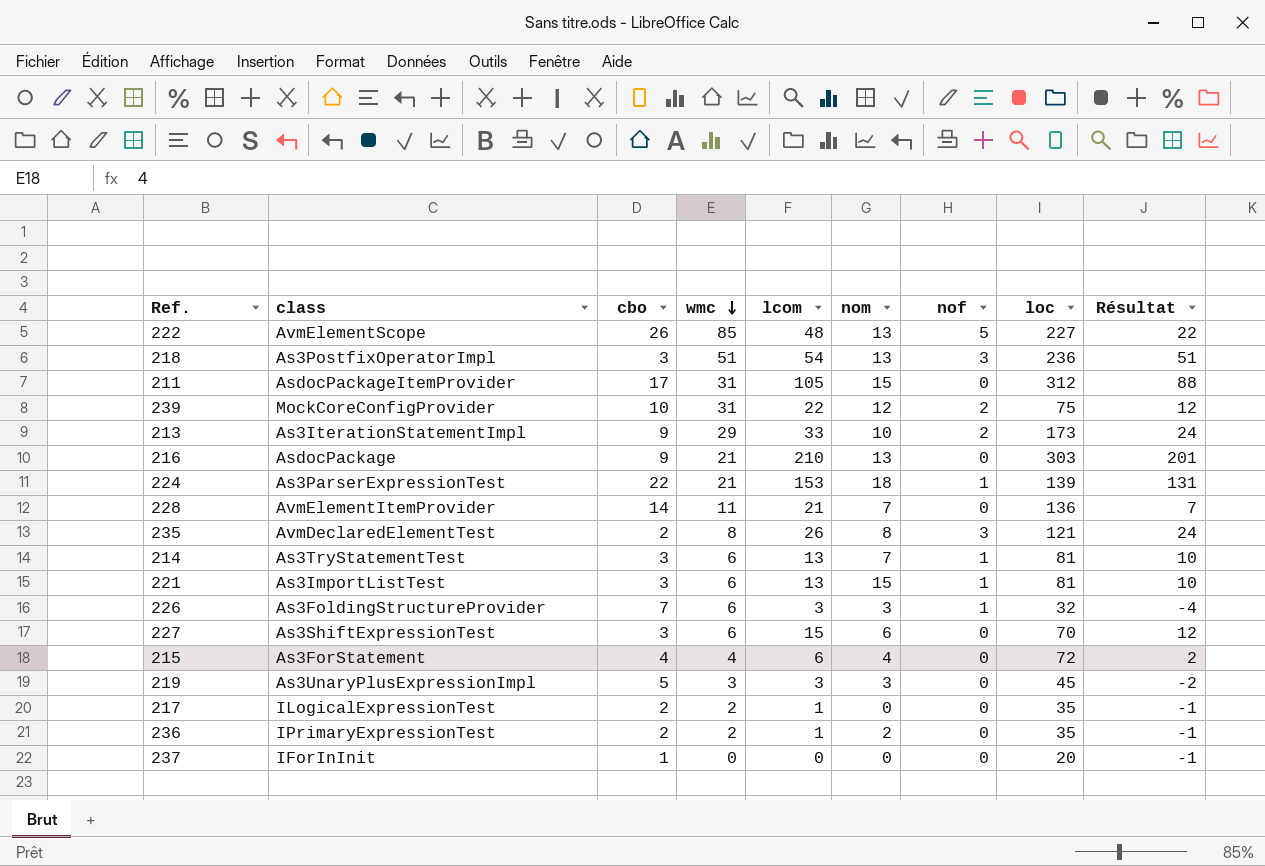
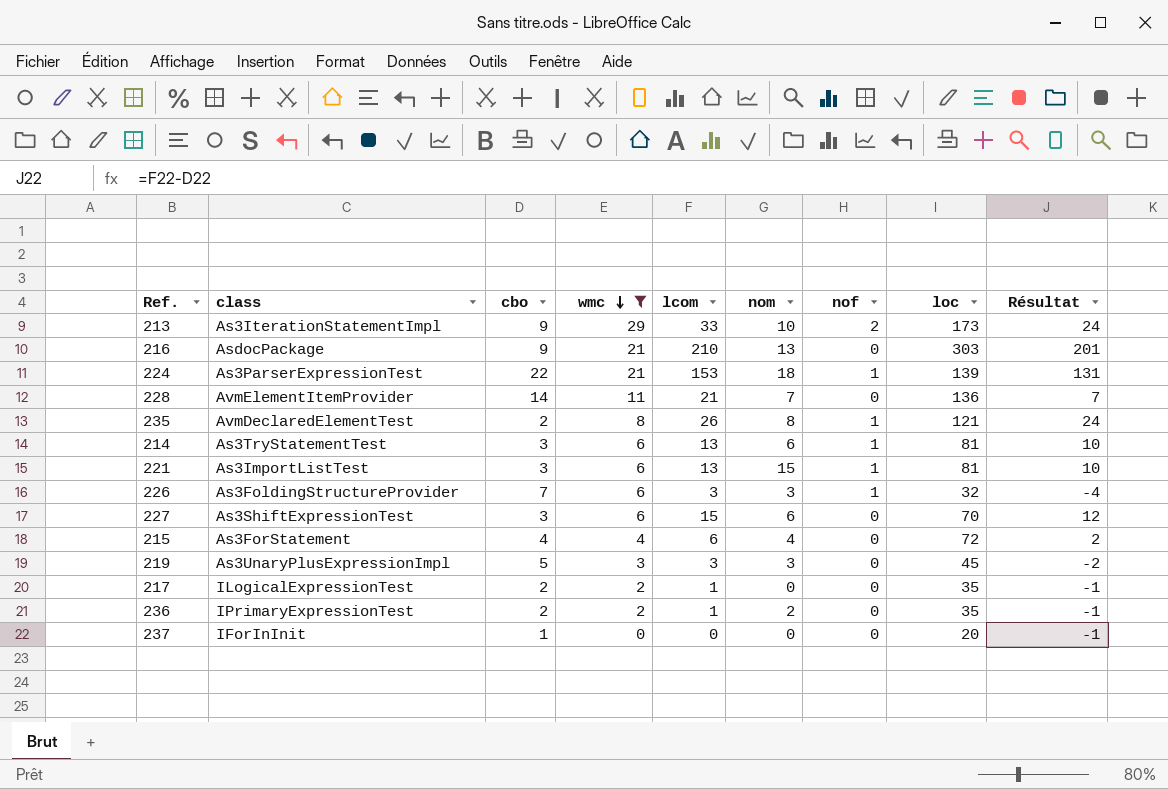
filter: none -> wmc <= 29
235 | nof: 3 -> 1
214 | nom: 7 -> 6

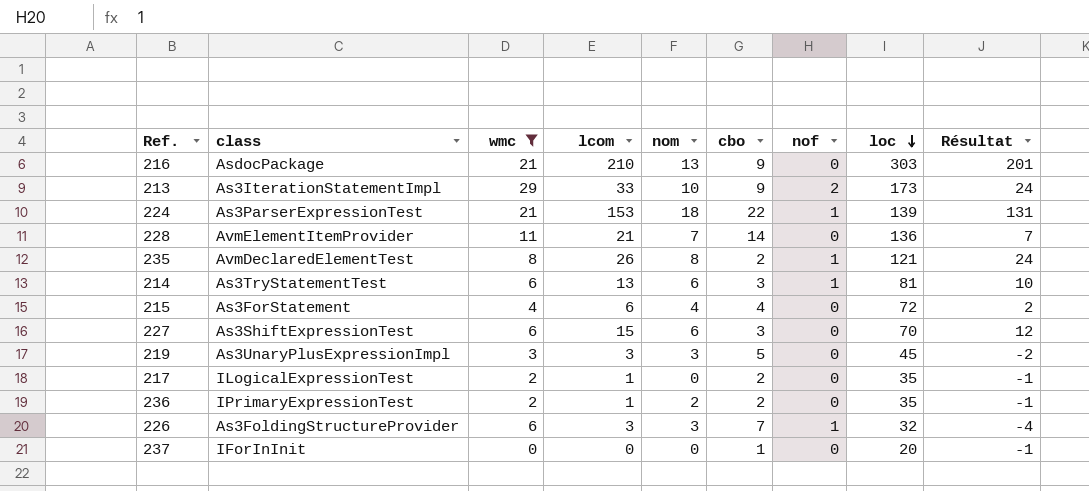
row order: wmc descending -> loc descending
column cbo | position: 3 -> 6
row 221: As3ImportListTest | 3 | 6 | 13 | 15 | 1 | 81 | 10 -> none

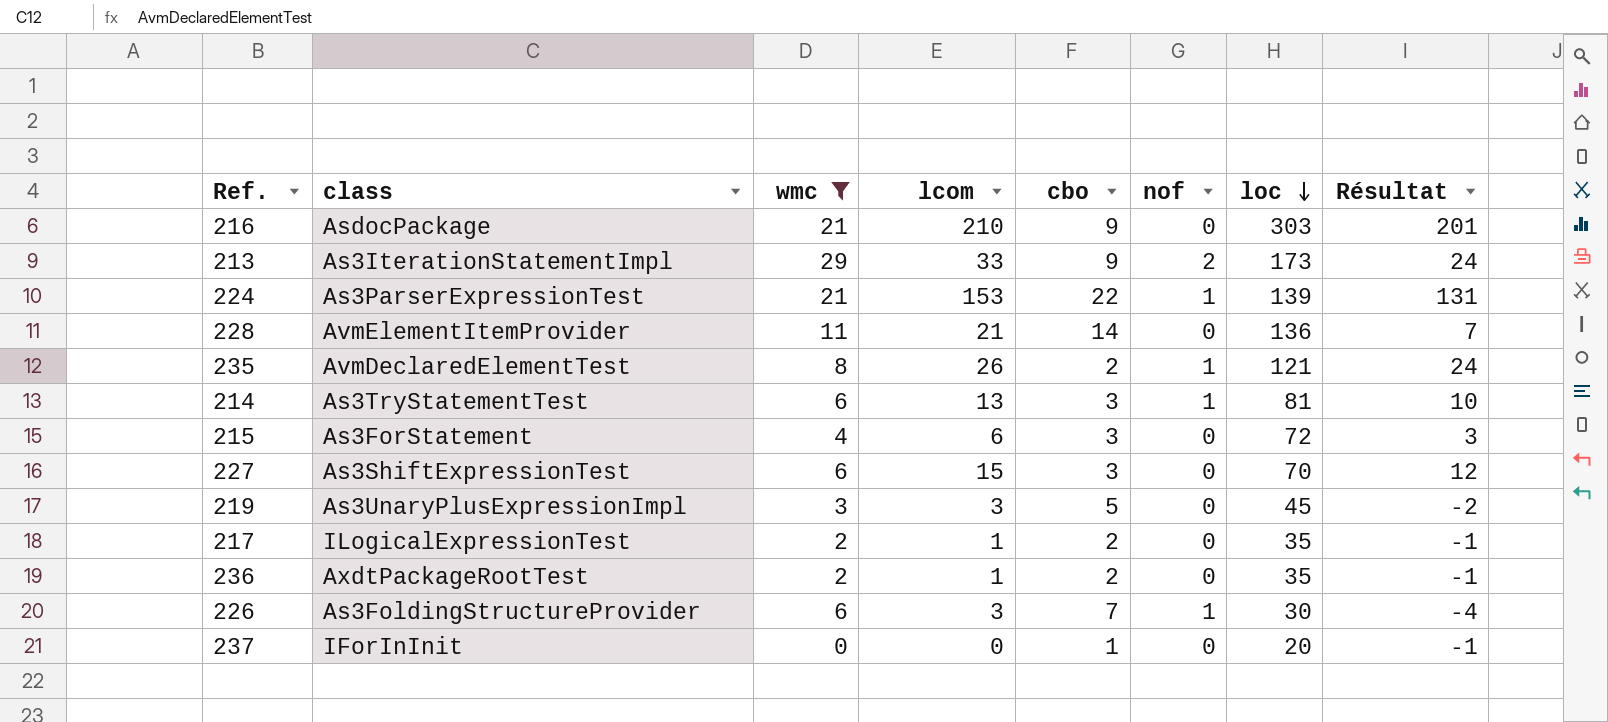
column nom | position: 5 -> none
215 | cbo: 4 -> 3
215 | Résultat: 2 -> 3
236 | class: IPrimaryExpressionTest -> AxdtPackageRootTest
226 | loc: 32 -> 30

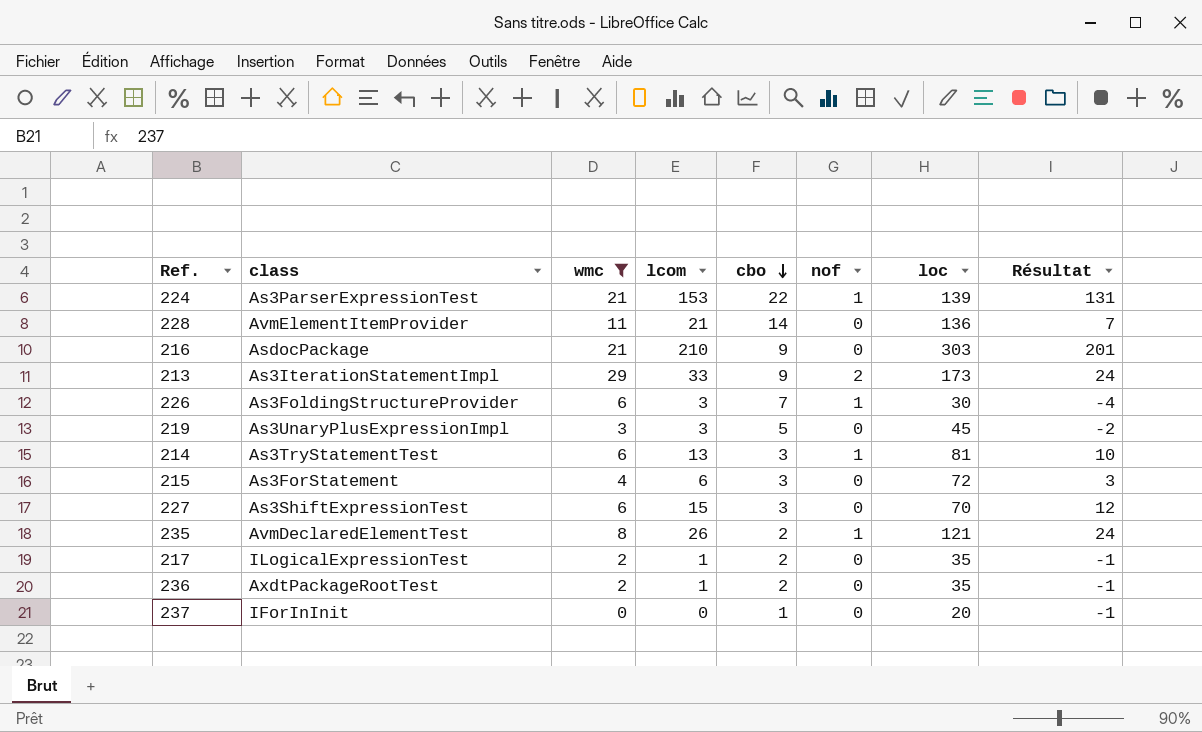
row order: loc descending -> cbo descending

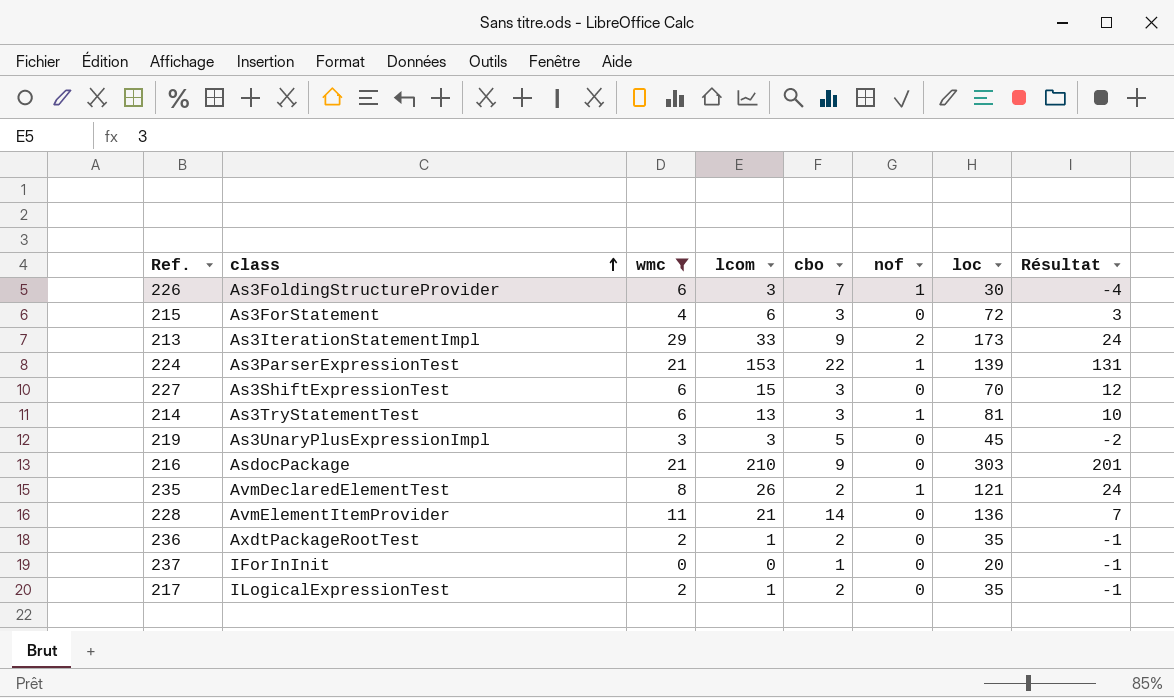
row order: cbo descending -> class ascending

